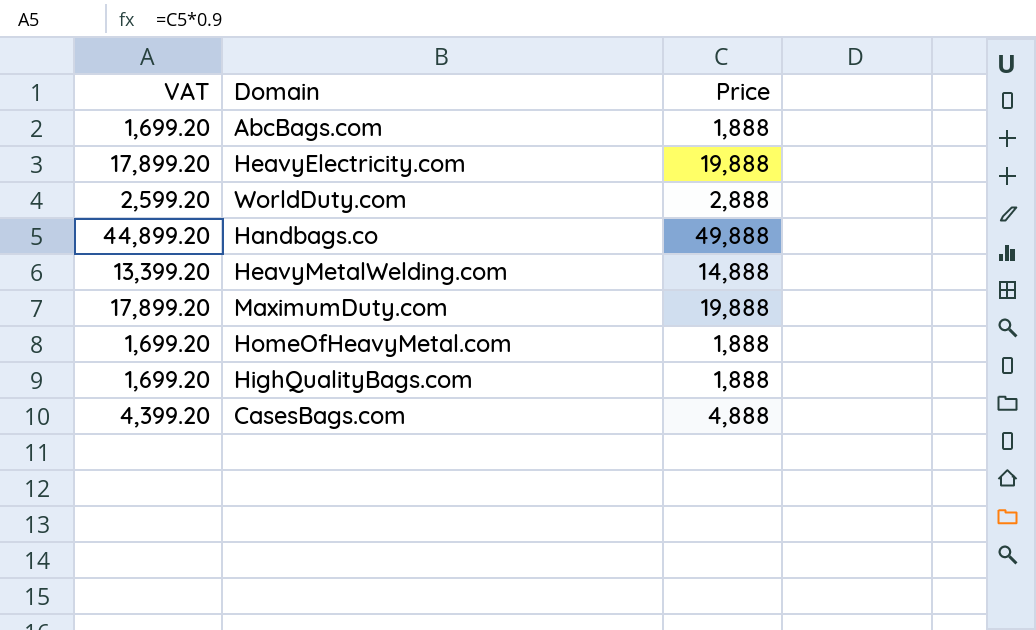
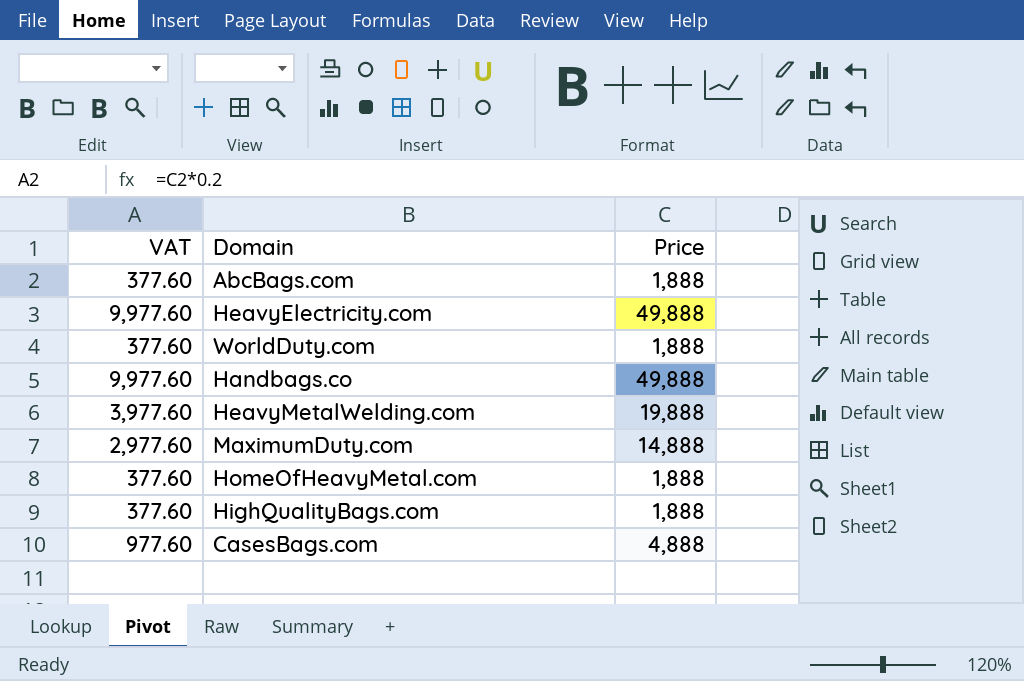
column VAT | formula: [Price] * 0.9 -> [Price] * 0.2
HeavyElectricity.com | Price: 19,888 -> 49,888
WorldDuty.com | Price: 2,888 -> 1,888
HeavyMetalWelding.com | Price: 14,888 -> 19,888
MaximumDuty.com | Price: 19,888 -> 14,888

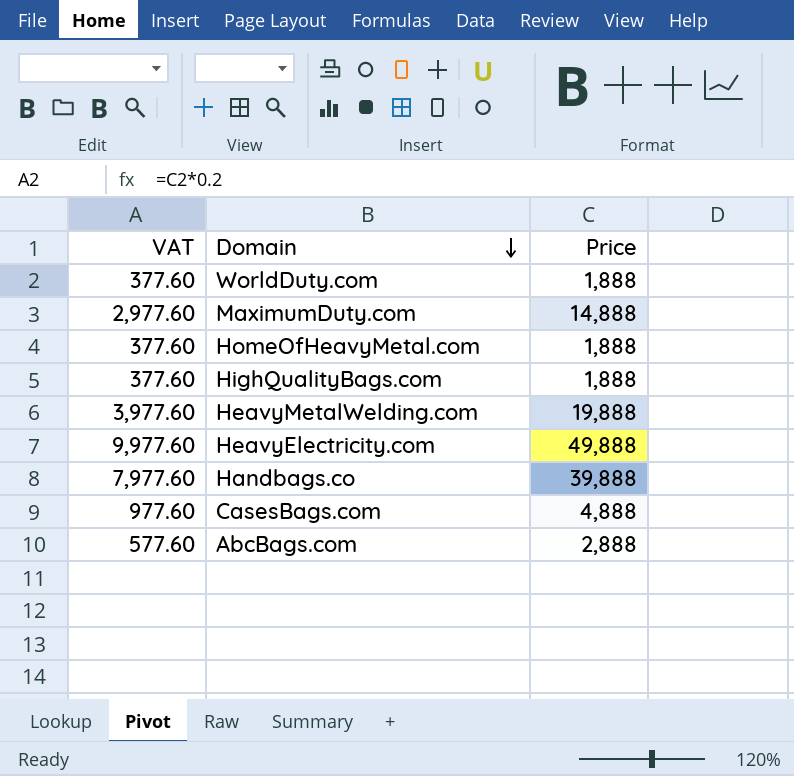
row order: none -> Domain descending
Handbags.co | VAT: 9,977.60 -> 7,977.60
Handbags.co | Price: 49,888 -> 39,888
AbcBags.com | VAT: 377.60 -> 577.60
AbcBags.com | Price: 1,888 -> 2,888

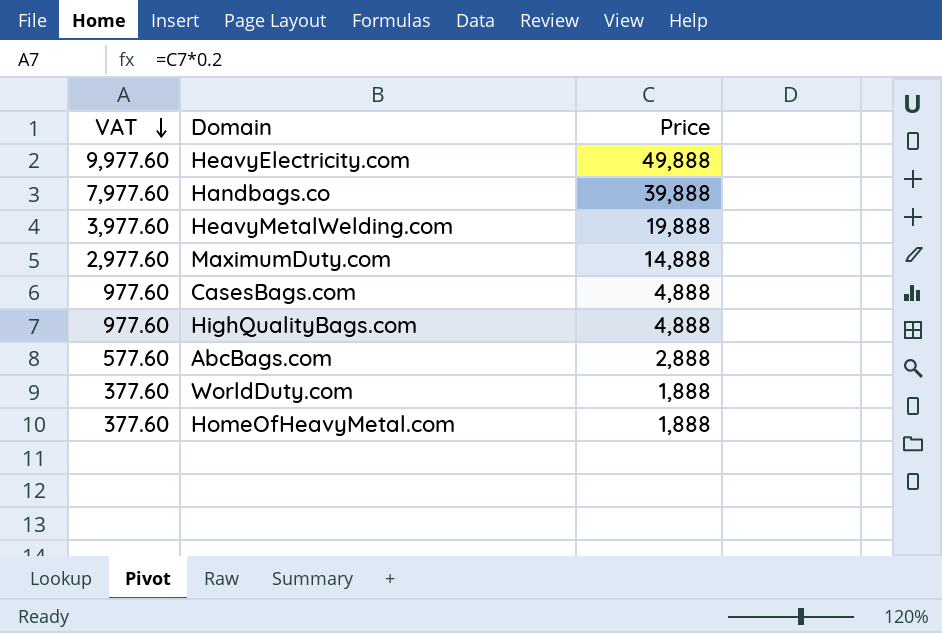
row order: Domain descending -> VAT descending
HighQualityBags.com | VAT: 377.60 -> 977.60
HighQualityBags.com | Price: 1,888 -> 4,888

